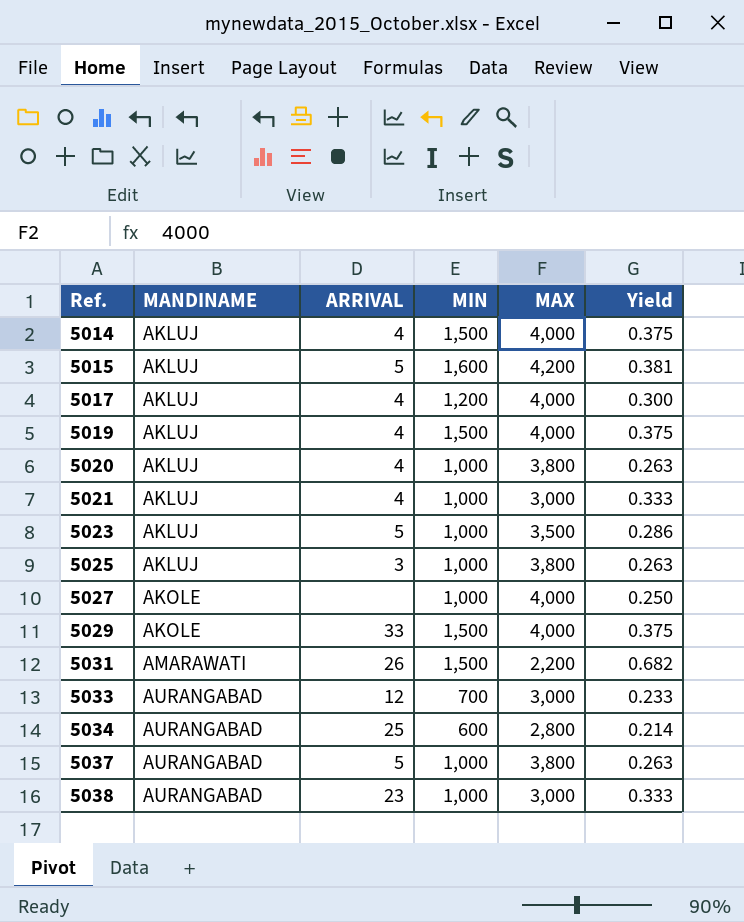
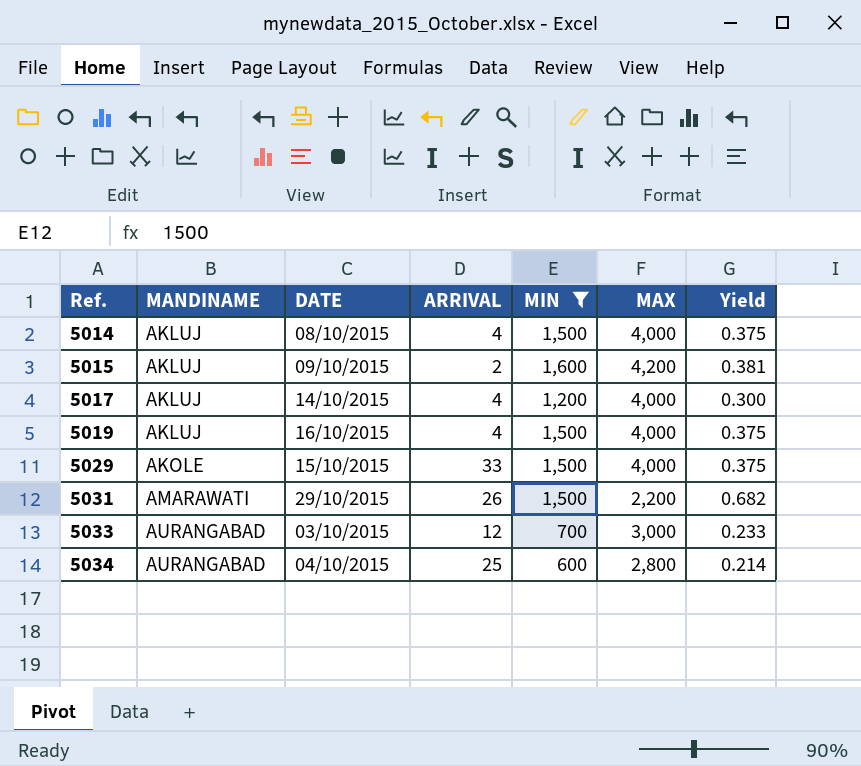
filter: none -> MIN != 1,000
column DATE | position: none -> 3
5015 | ARRIVAL: 5 -> 2

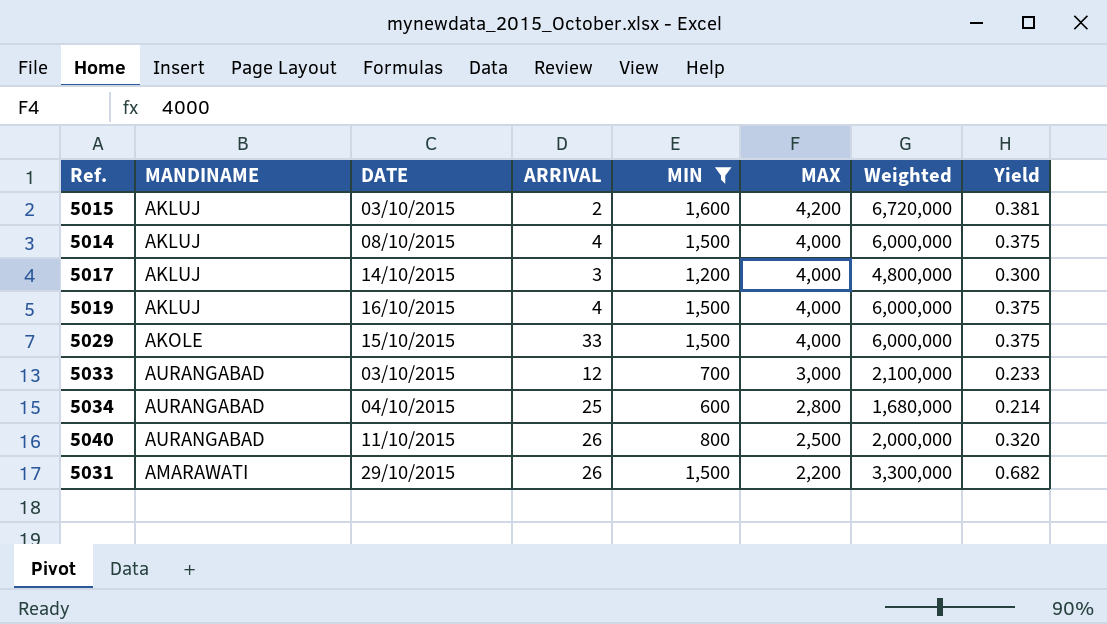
row order: Ref. ascending -> MAX descending
column Weighted | formula: none -> [MIN] * [MAX]
5015 | DATE: 09/10/2015 -> 03/10/2015
5017 | ARRIVAL: 4 -> 3
row 5040: none -> AURANGABAD | 11/10/2015 | 26 | 800 | 2,500 | 2,000,000 | 0.320

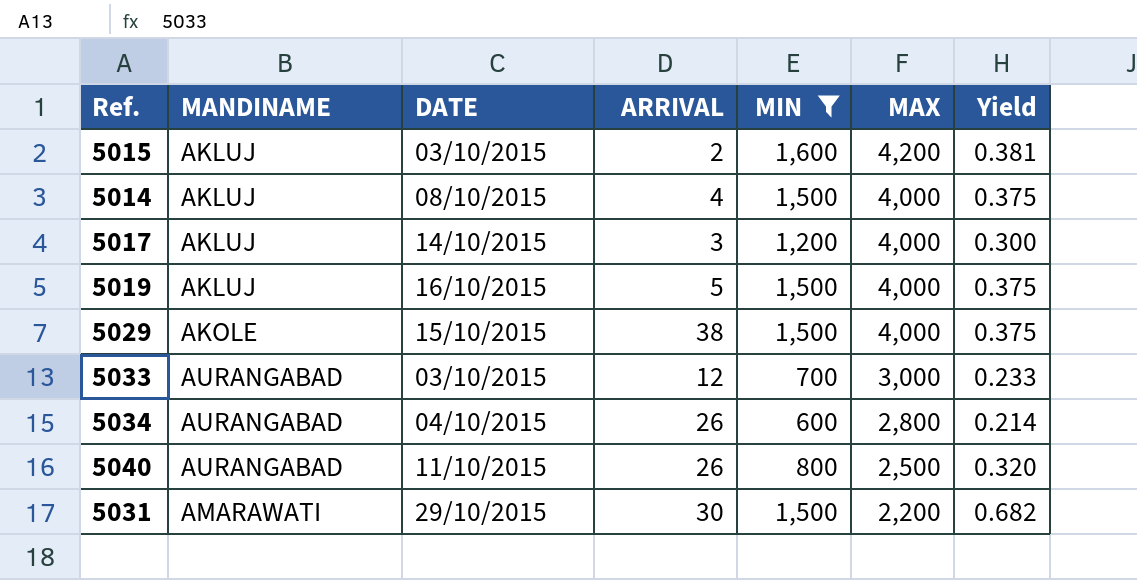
column Weighted | formula: [MIN] * [MAX] -> none
5019 | ARRIVAL: 4 -> 5
5029 | ARRIVAL: 33 -> 38
5034 | ARRIVAL: 25 -> 26
5031 | ARRIVAL: 26 -> 30

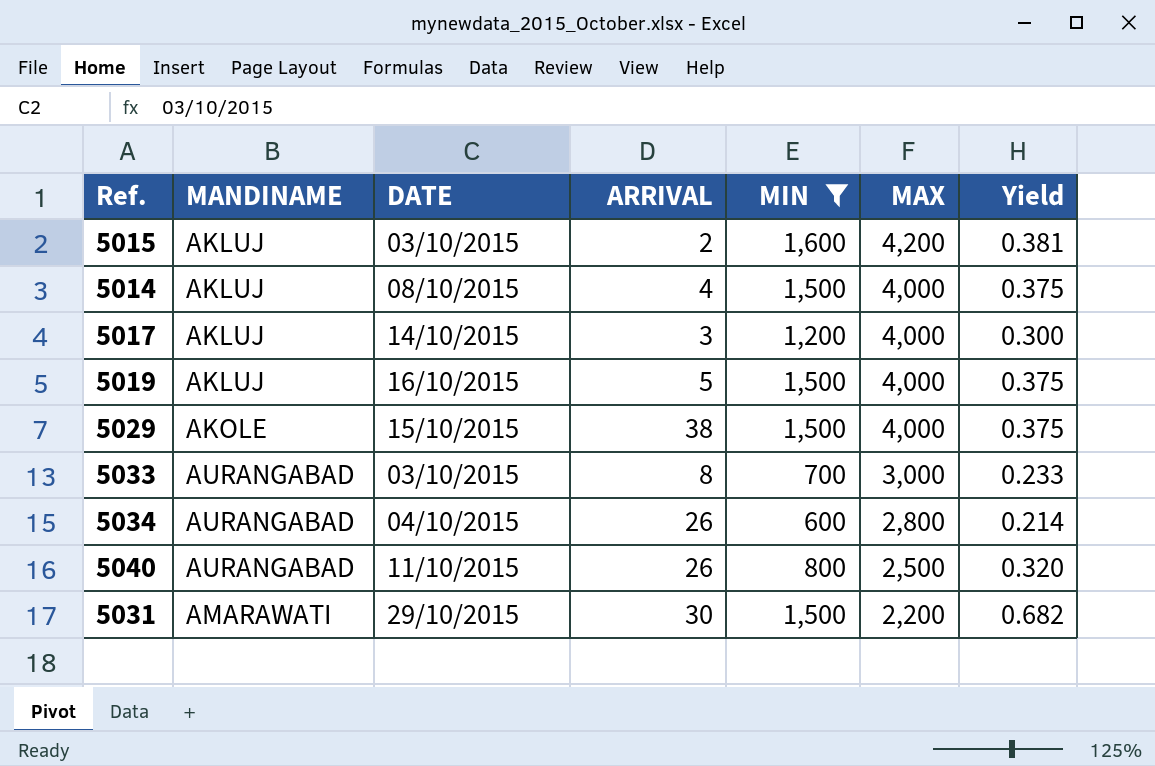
5033 | ARRIVAL: 12 -> 8

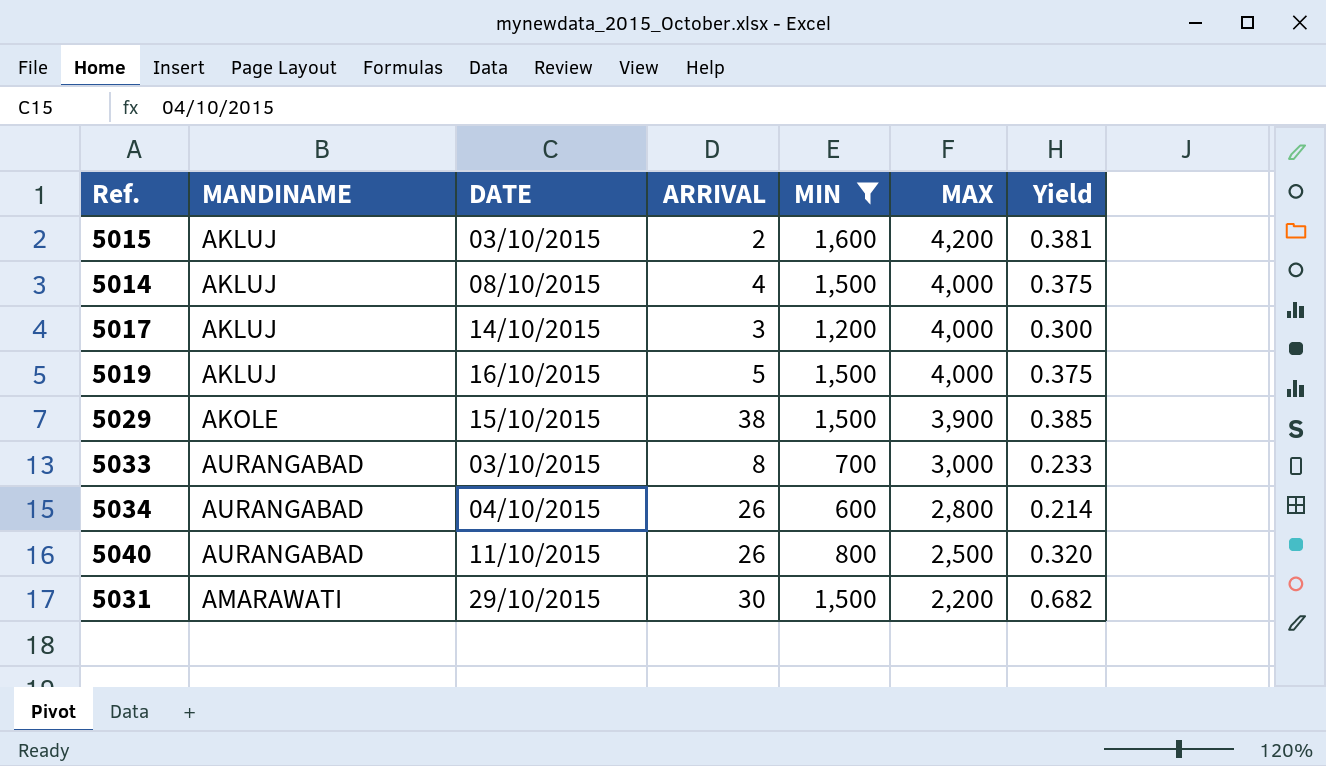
5029 | MAX: 4,000 -> 3,900
5029 | Yield: 0.375 -> 0.385

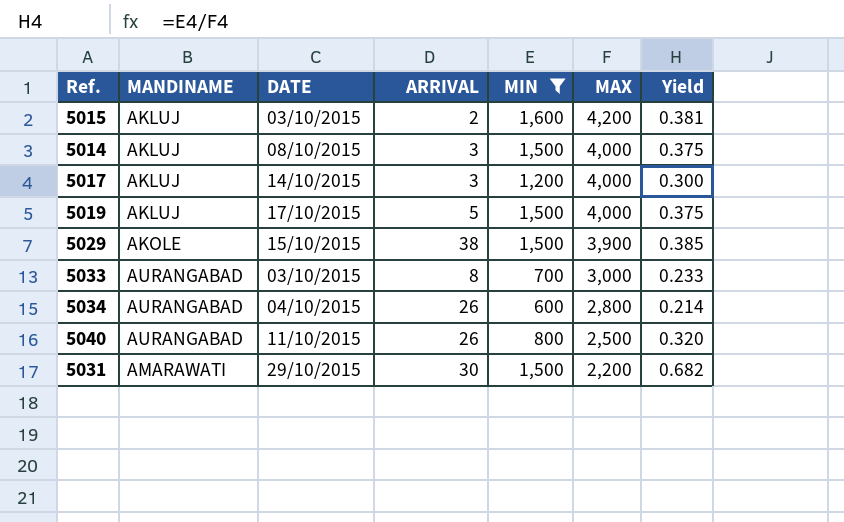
5014 | ARRIVAL: 4 -> 3
5019 | DATE: 16/10/2015 -> 17/10/2015

